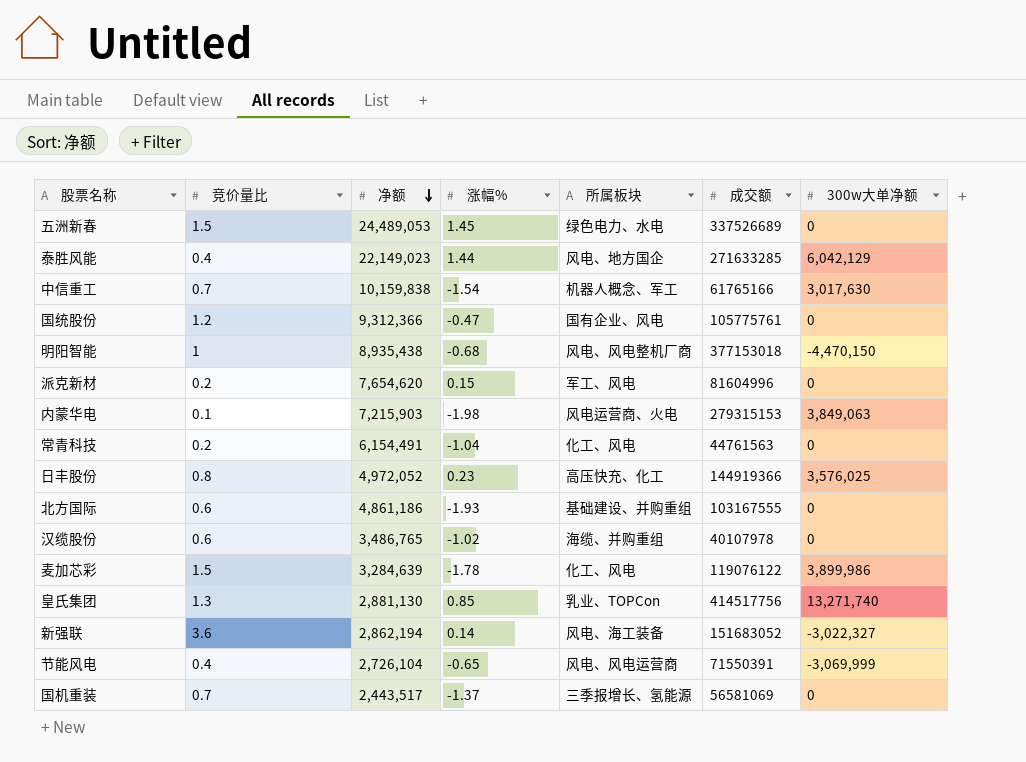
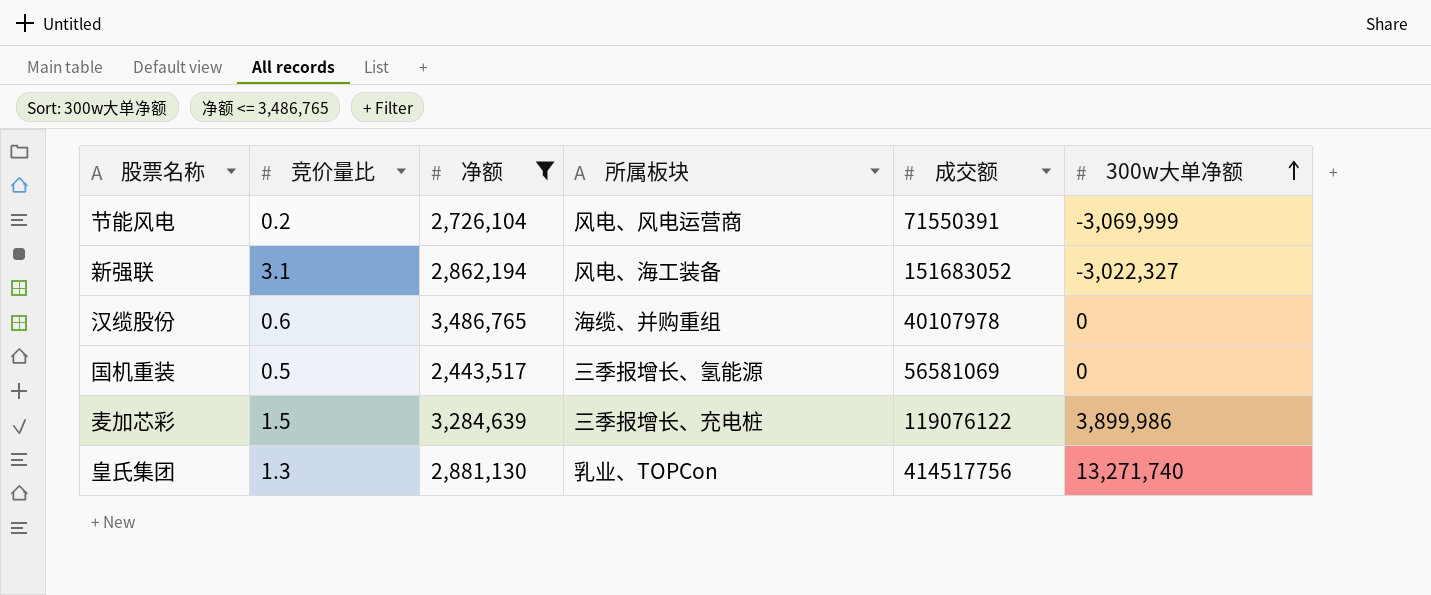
filter: none -> 净额 <= 3,486,765
row order: 净额 descending -> 300w大单净额 ascending
column 涨幅% | position: 4 -> none
节能风电 | 竞价量比: 0.4 -> 0.2
新强联 | 竞价量比: 3.6 -> 3.1
国机重装 | 竞价量比: 0.7 -> 0.5
麦加芯彩 | 所属板块: 化工、风电 -> 三季报增长、充电桩

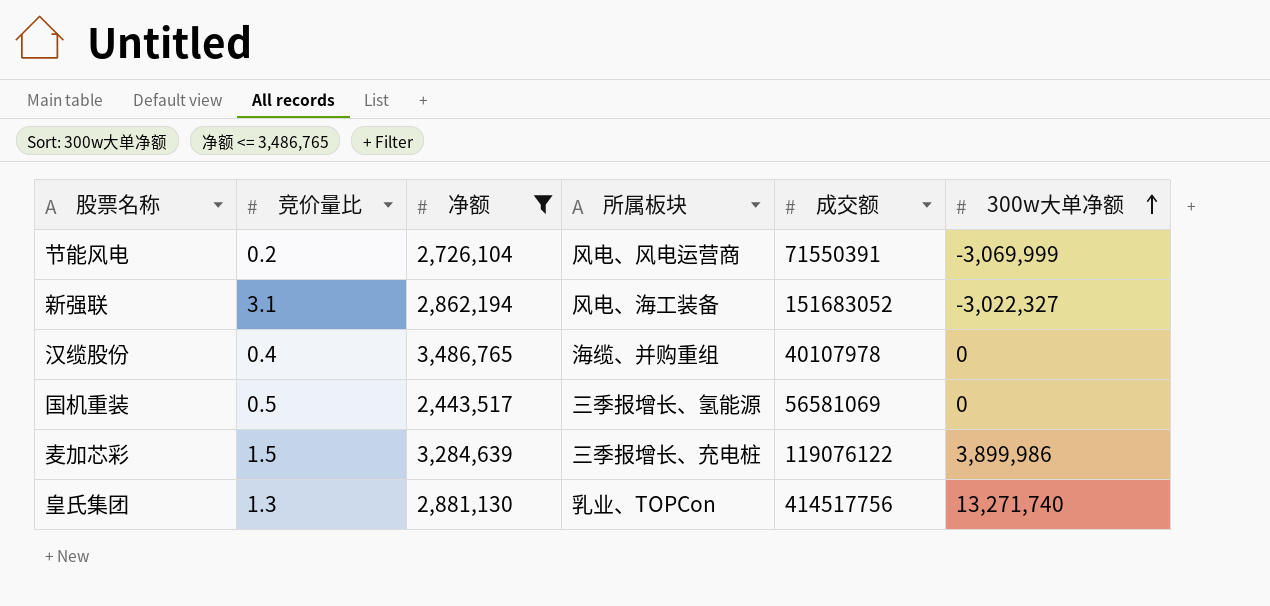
汉缆股份 | 竞价量比: 0.6 -> 0.4

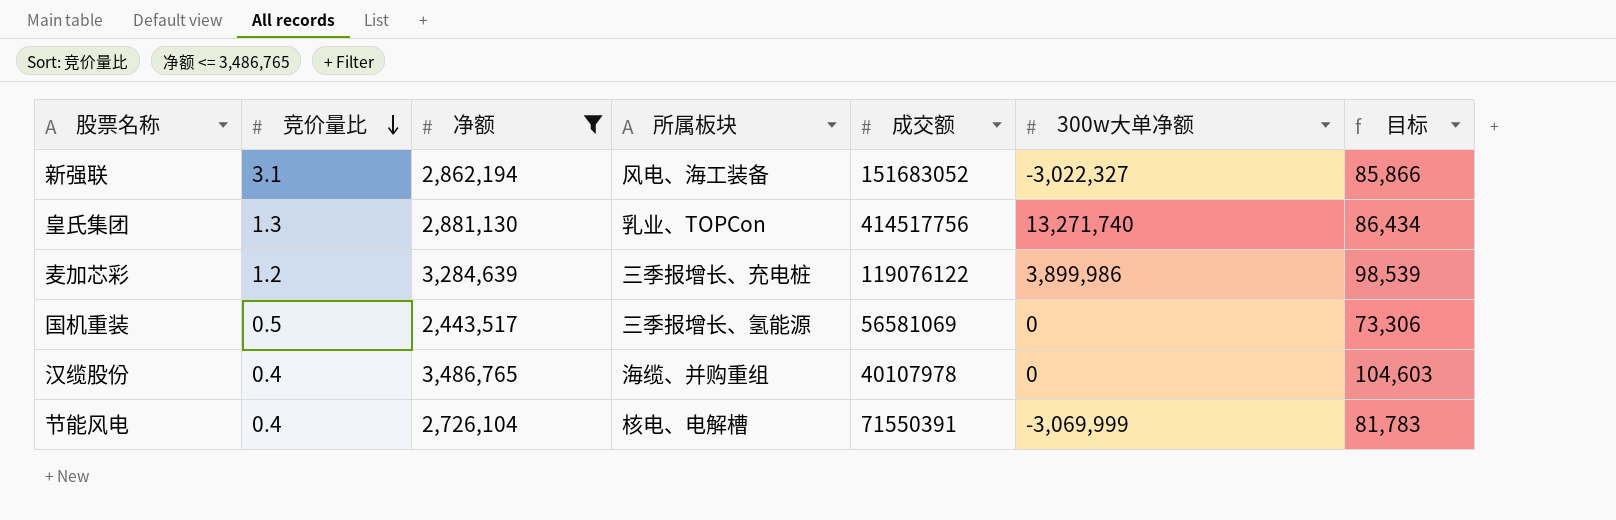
row order: 300w大单净额 ascending -> 竞价量比 descending
column 目标 | formula: none -> [净额] * 0.03
麦加芯彩 | 竞价量比: 1.5 -> 1.2
节能风电 | 竞价量比: 0.2 -> 0.4
节能风电 | 所属板块: 风电、风电运营商 -> 核电、电解槽

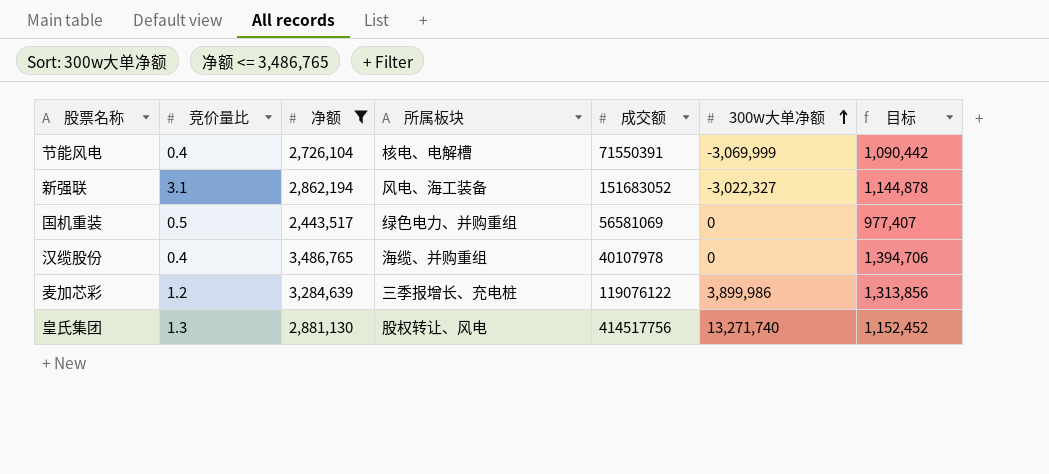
row order: 竞价量比 descending -> 300w大单净额 ascending
column 目标 | formula: [净额] * 0.03 -> [净额] * 0.4
国机重装 | 所属板块: 三季报增长、氢能源 -> 绿色电力、并购重组
皇氏集团 | 所属板块: 乳业、TOPCon -> 股权转让、风电

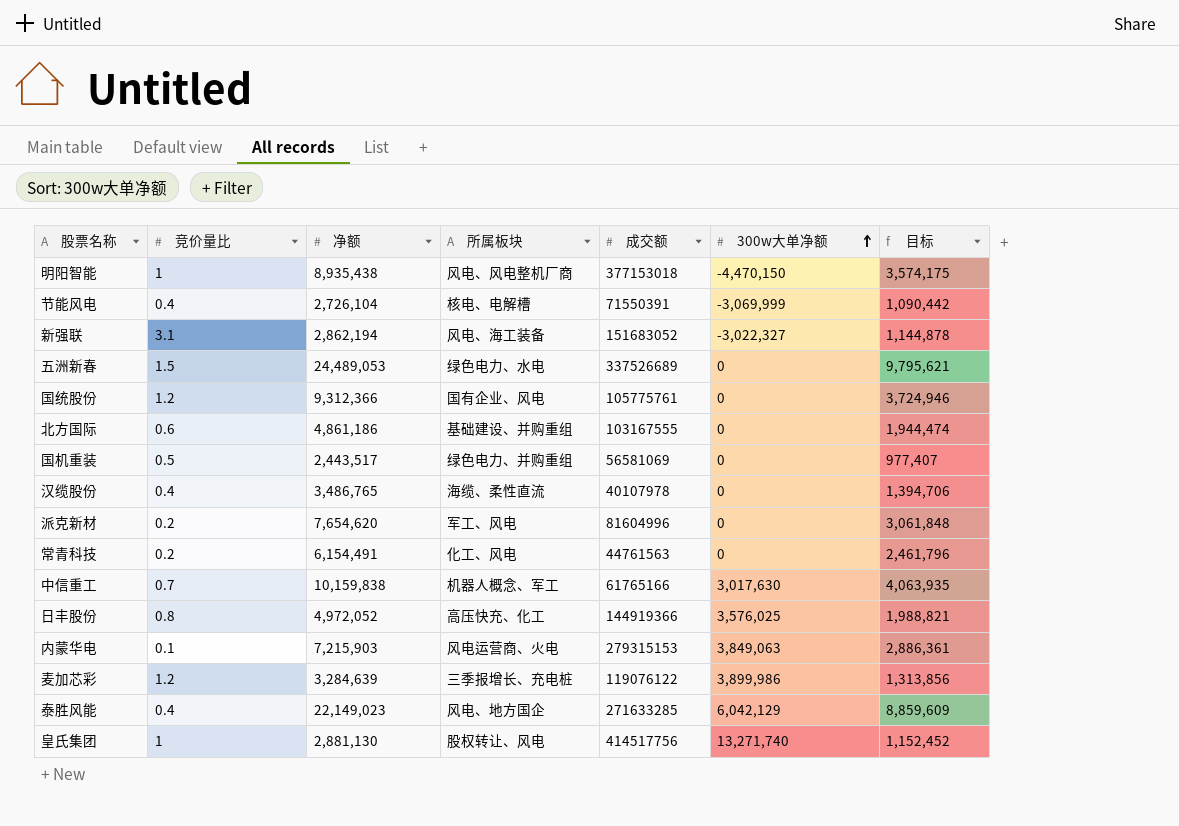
filter: 净额 <= 3,486,765 -> none
汉缆股份 | 所属板块: 海缆、并购重组 -> 海缆、柔性直流
皇氏集团 | 竞价量比: 1.3 -> 1

